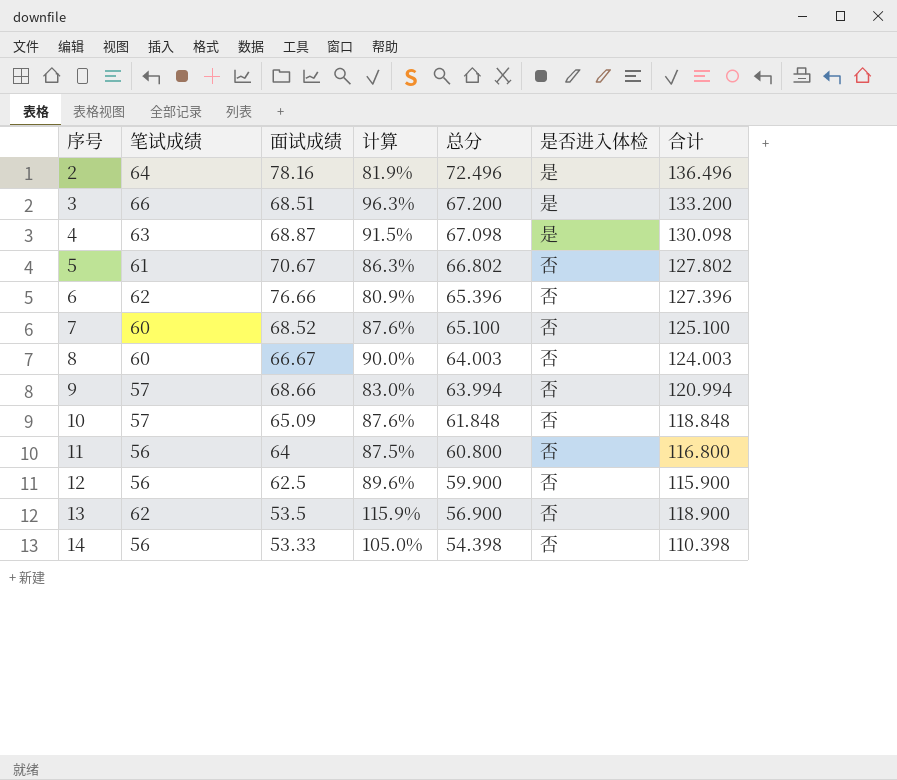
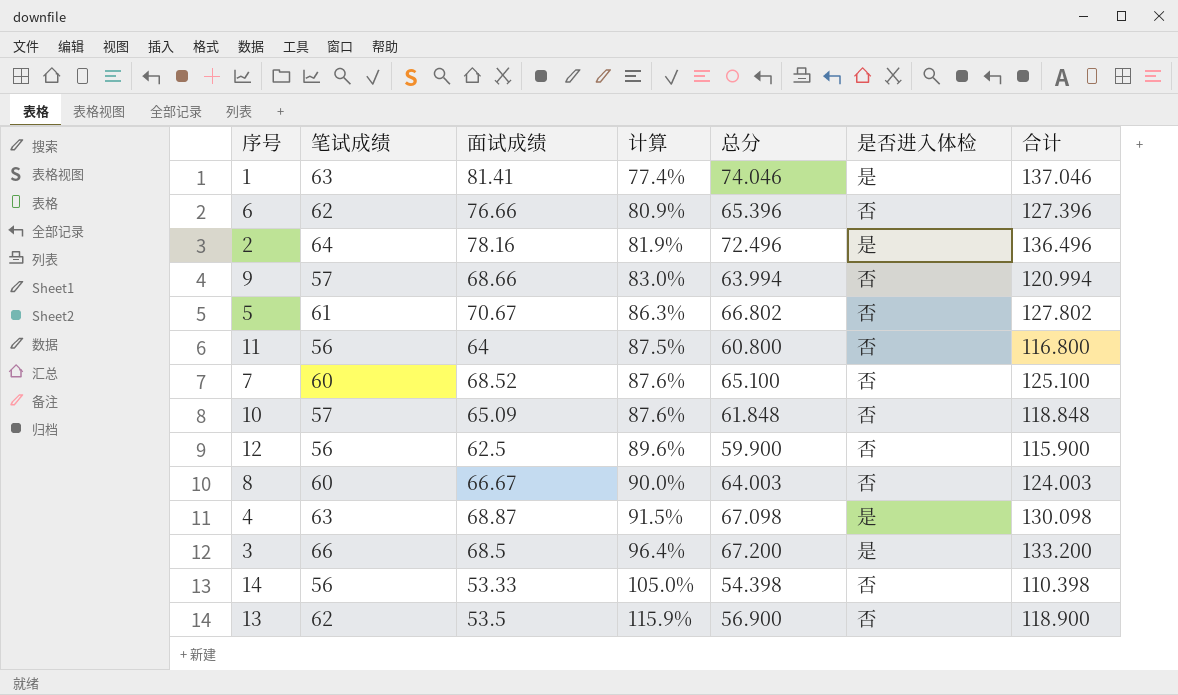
row order: 序号 ascending -> 计算 ascending
row 1: none -> 63 | 81.41 | 77.4% | 74.046 | 是 | 137.046
3 | 面试成绩: 68.51 -> 68.5
3 | 计算: 96.3% -> 96.4%

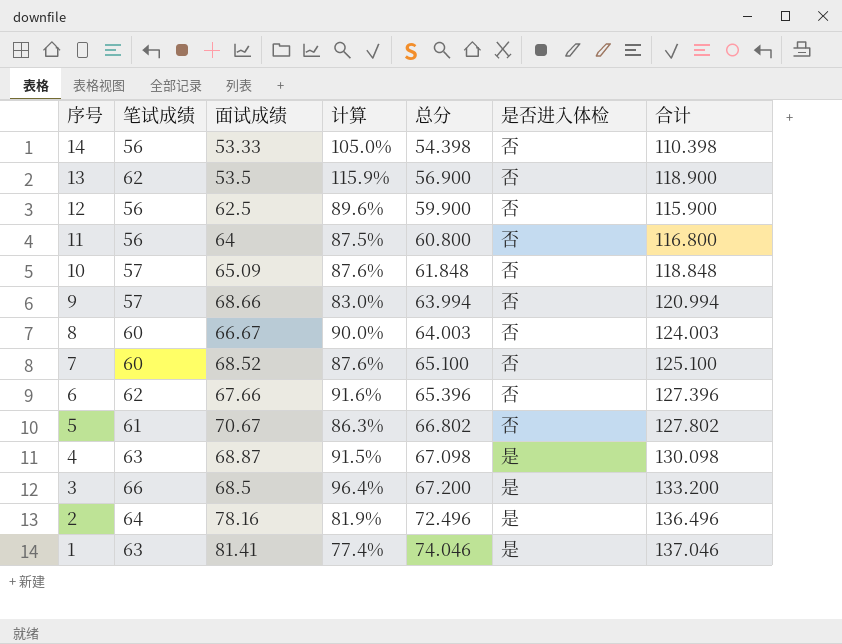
row order: 计算 ascending -> 序号 descending
6 | 面试成绩: 76.66 -> 67.66
6 | 计算: 80.9% -> 91.6%

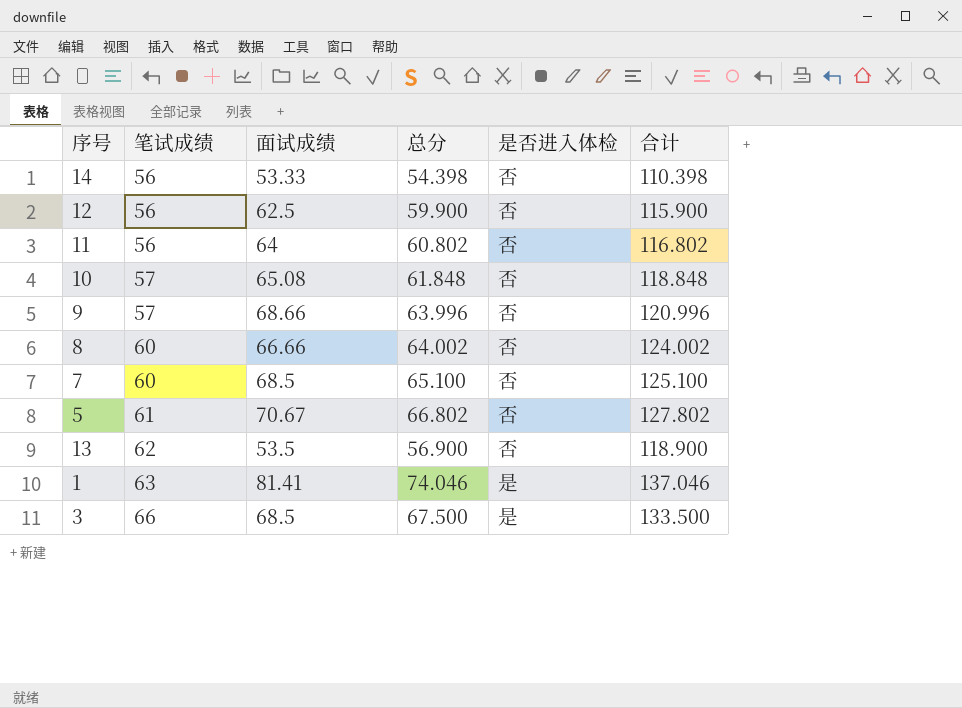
row order: 序号 descending -> 笔试成绩 ascending
column 计算 | formula: [笔试成绩] / [面试成绩] -> none
row 6: 62 | 67.66 | 91.6% | 65.396 | 否 | 127.396 -> none
row 4: 63 | 68.87 | 91.5% | 67.098 | 是 | 130.098 -> none
row 2: 64 | 78.16 | 81.9% | 72.496 | 是 | 136.496 -> none
11 | 总分: 60.800 -> 60.802
11 | 合计: 116.800 -> 116.802
10 | 面试成绩: 65.09 -> 65.08
9 | 总分: 63.994 -> 63.996
9 | 合计: 120.994 -> 120.996
8 | 面试成绩: 66.67 -> 66.66
8 | 总分: 64.003 -> 64.002
8 | 合计: 124.003 -> 124.002
7 | 面试成绩: 68.52 -> 68.5
3 | 总分: 67.200 -> 67.500
3 | 合计: 133.200 -> 133.500

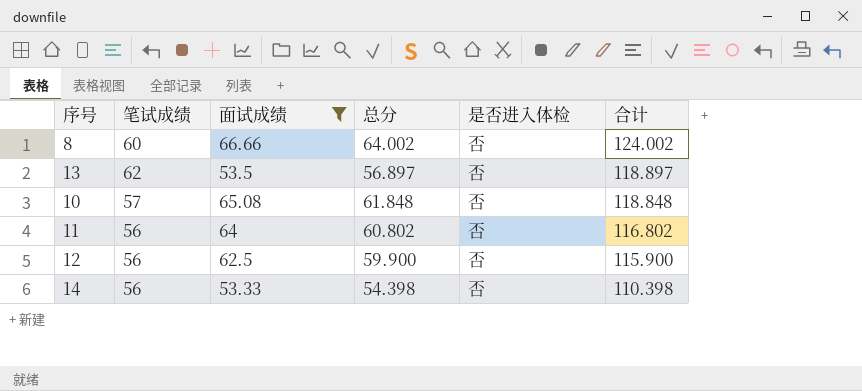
filter: none -> 面试成绩 <= 66.66
row order: 笔试成绩 ascending -> 合计 descending
13 | 总分: 56.900 -> 56.897
13 | 合计: 118.900 -> 118.897

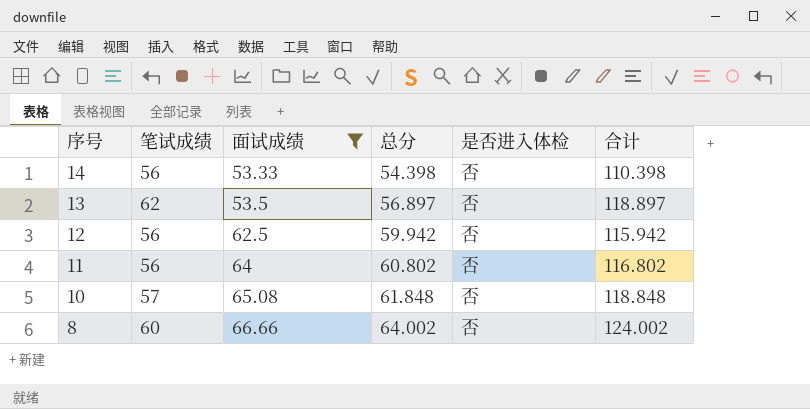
row order: 合计 descending -> 序号 descending
12 | 总分: 59.900 -> 59.942
12 | 合计: 115.900 -> 115.942

